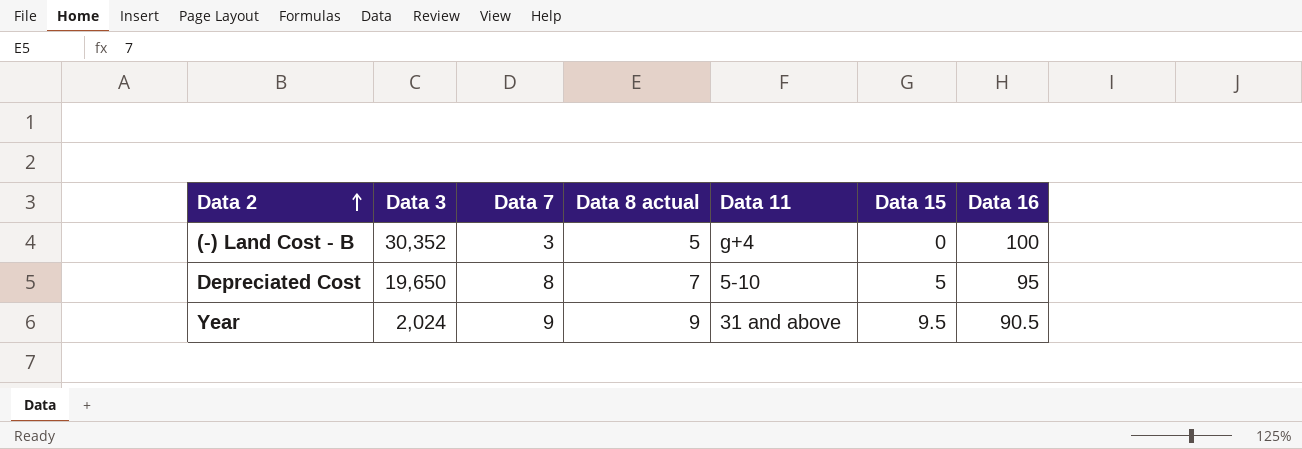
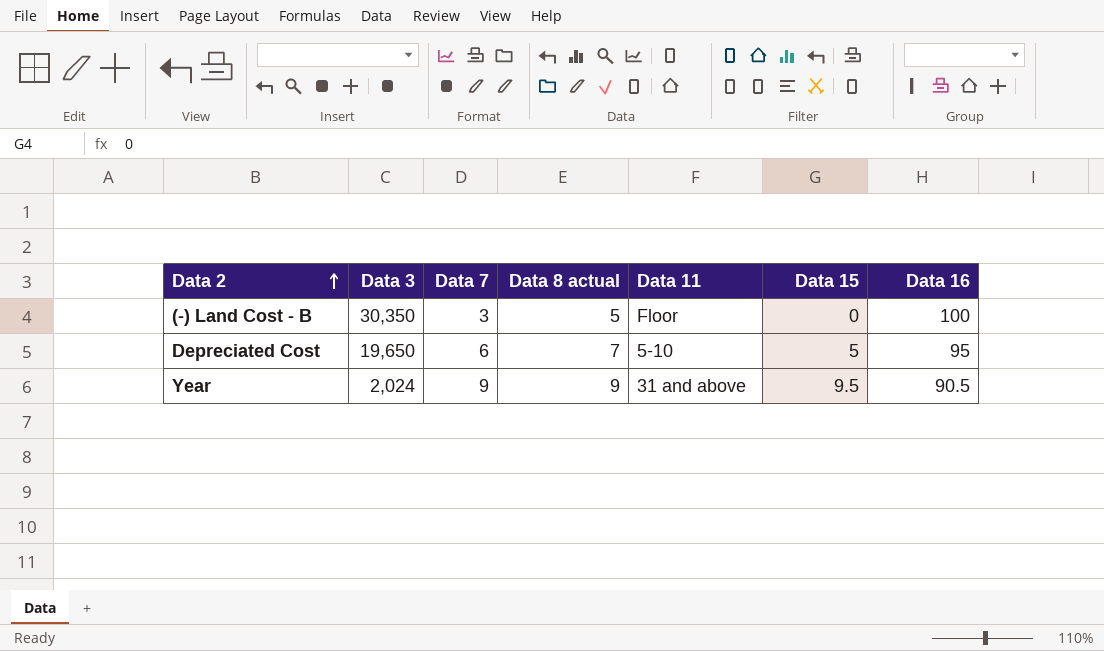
(-) Land Cost - B | Data 3: 30,352 -> 30,350
(-) Land Cost - B | Data 11: g+4 -> Floor
Depreciated Cost | Data 7: 8 -> 6

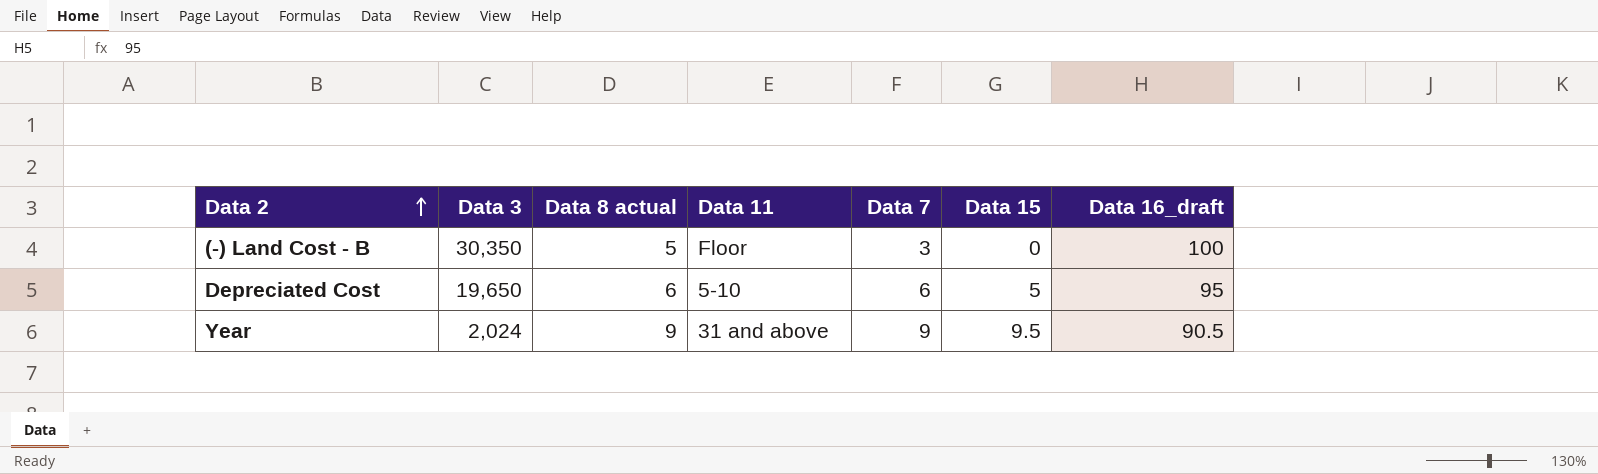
column Data 7 | position: 3 -> 5
column name: Data 16 -> Data 16_draft
Depreciated Cost | Data 8 actual: 7 -> 6

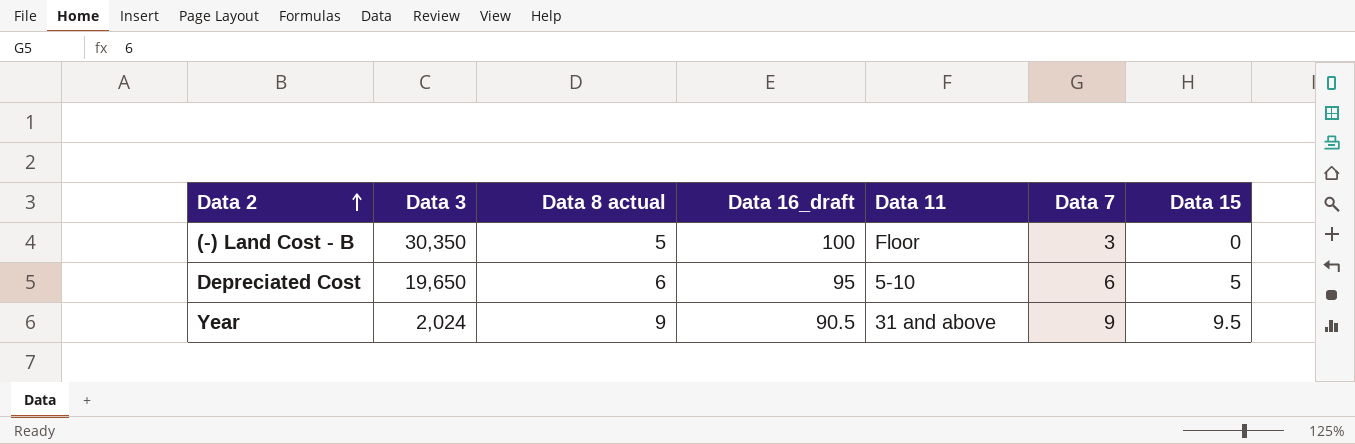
column Data 16_draft | position: 7 -> 4

